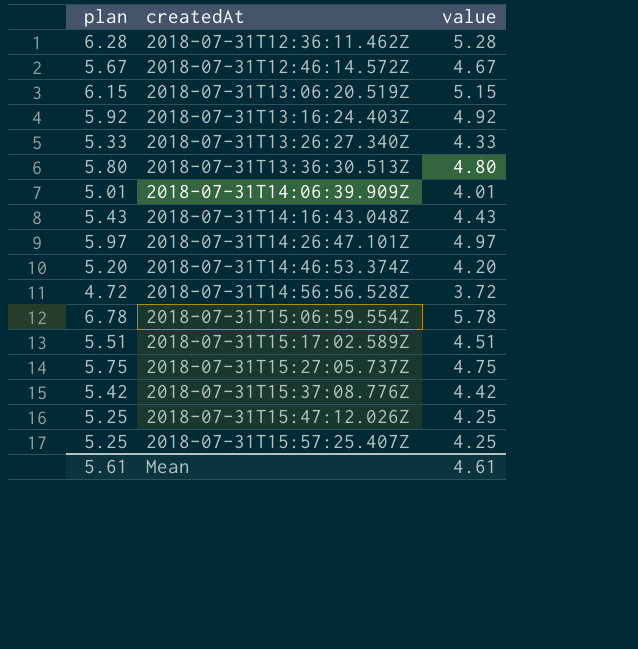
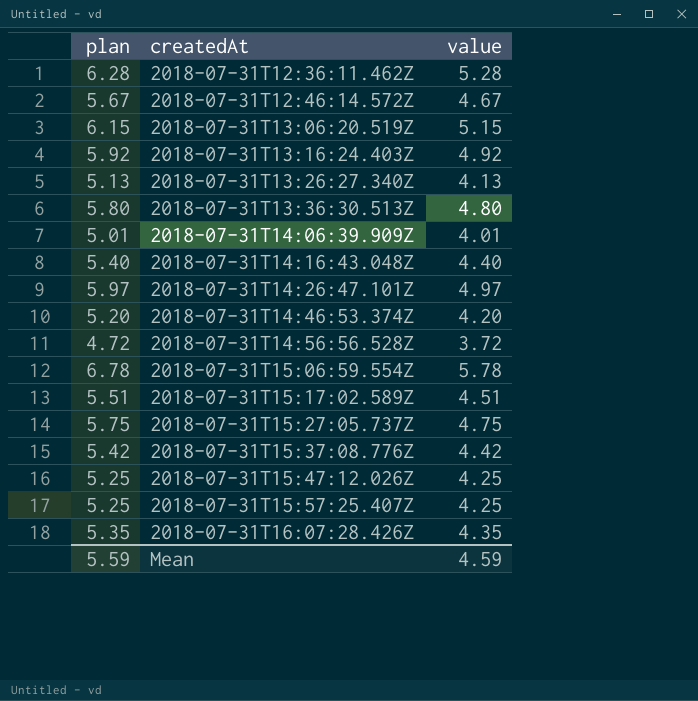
2018-07-31T13:26:27.340Z | plan: 5.33 -> 5.13
2018-07-31T13:26:27.340Z | value: 4.33 -> 4.13
2018-07-31T14:16:43.048Z | plan: 5.43 -> 5.40
2018-07-31T14:16:43.048Z | value: 4.43 -> 4.40
row 2018-07-31T16:07:28.426Z: none -> 5.35 | 4.35
Mean | plan: 5.61 -> 5.59
Mean | value: 4.61 -> 4.59

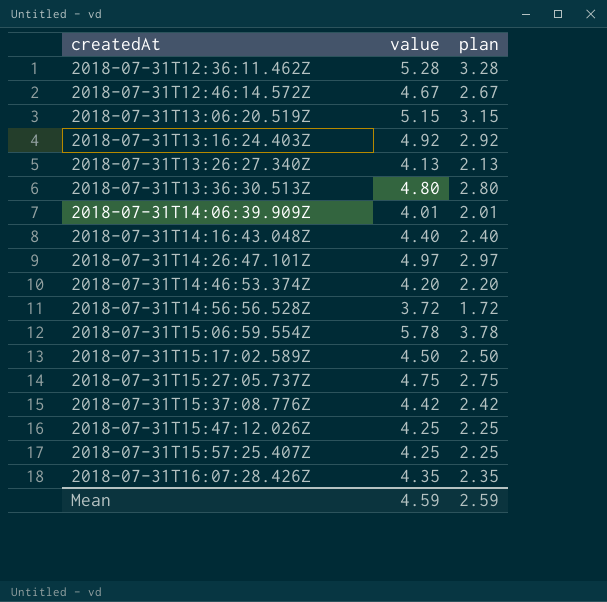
column plan | formula: [value] + 1 -> [value] - 2
column plan | position: 1 -> 3
2018-07-31T15:17:02.589Z | value: 4.51 -> 4.50
Mean | plan: 5.59 -> 2.59

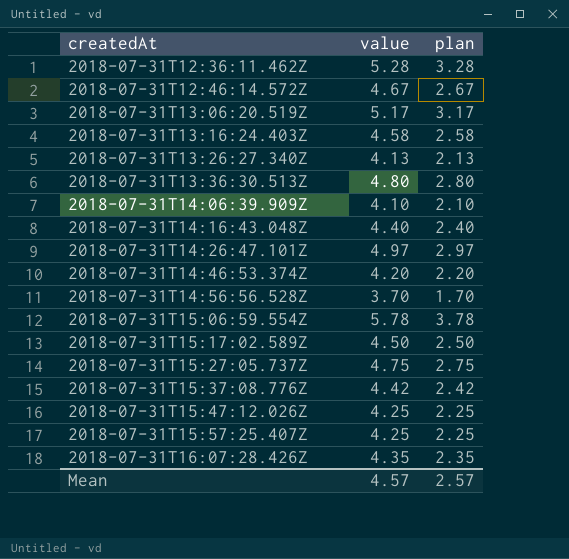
2018-07-31T13:06:20.519Z | value: 5.15 -> 5.17
2018-07-31T13:06:20.519Z | plan: 3.15 -> 3.17
2018-07-31T13:16:24.403Z | value: 4.92 -> 4.58
2018-07-31T13:16:24.403Z | plan: 2.92 -> 2.58
2018-07-31T14:06:39.909Z | value: 4.01 -> 4.10
2018-07-31T14:06:39.909Z | plan: 2.01 -> 2.10
2018-07-31T14:56:56.528Z | value: 3.72 -> 3.70
2018-07-31T14:56:56.528Z | plan: 1.72 -> 1.70
Mean | value: 4.59 -> 4.57
Mean | plan: 2.59 -> 2.57

